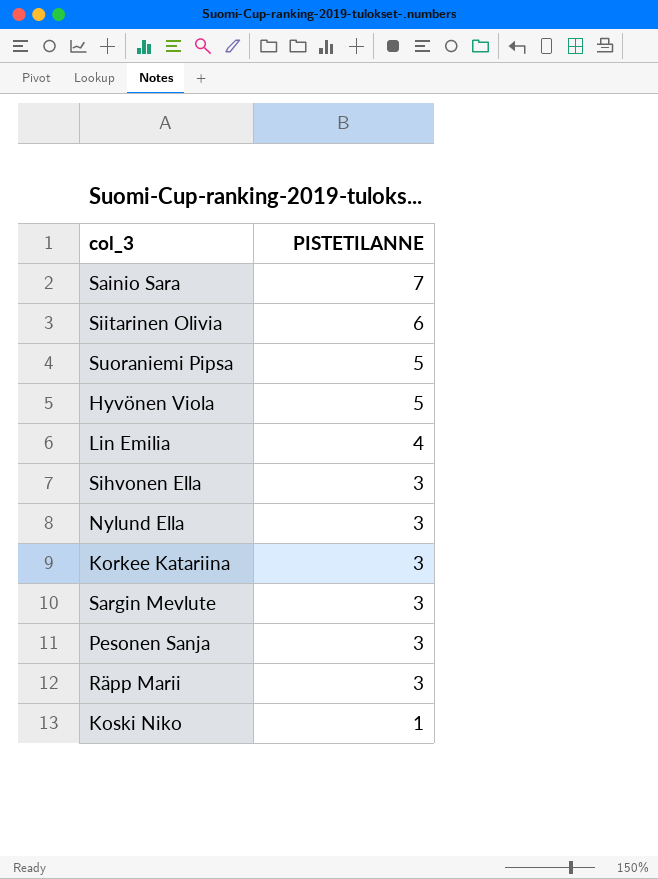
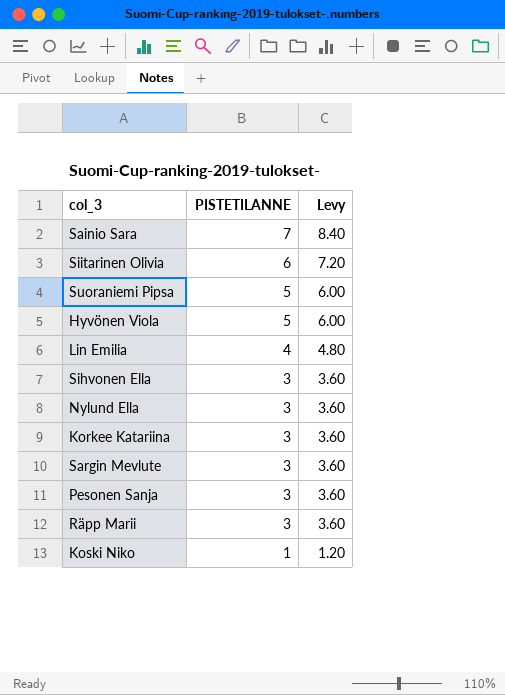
column Levy | formula: none -> [PISTETILANNE] * 1.2

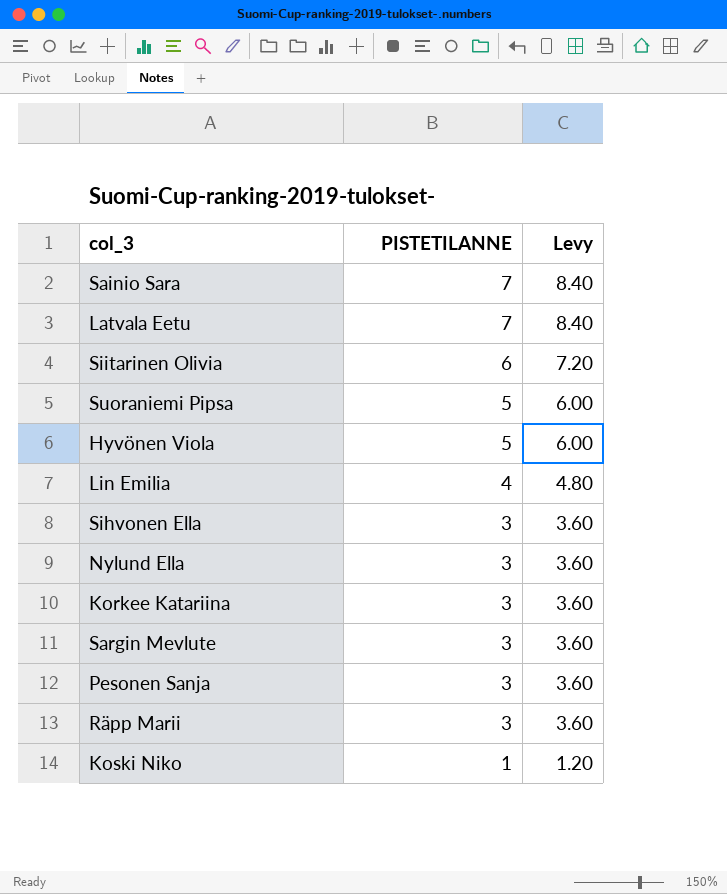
row Latvala Eetu: none -> 7 | 8.40

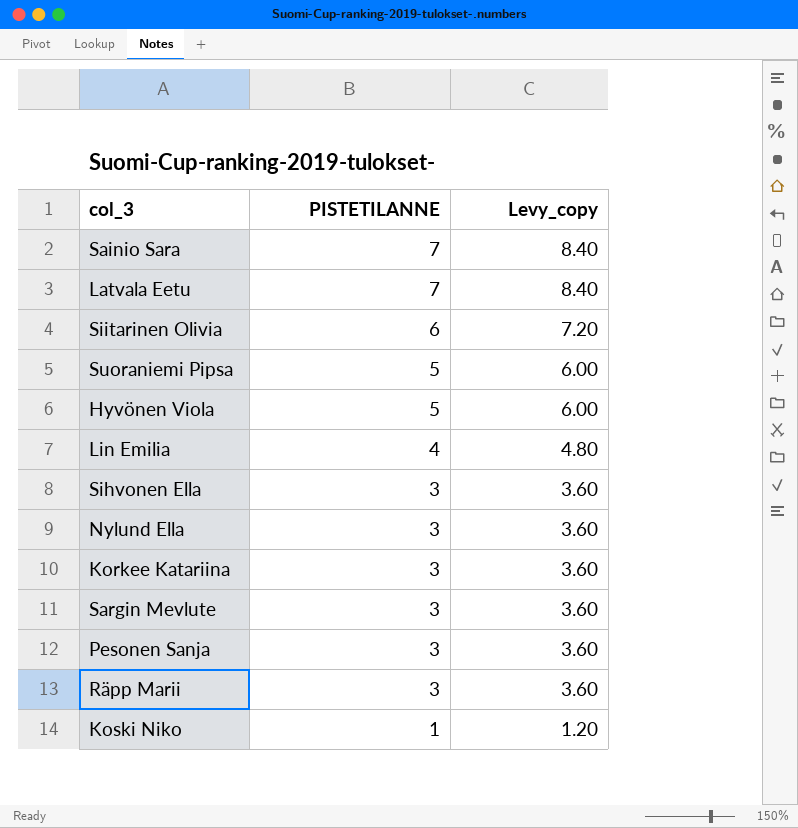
column name: Levy -> Levy_copy

